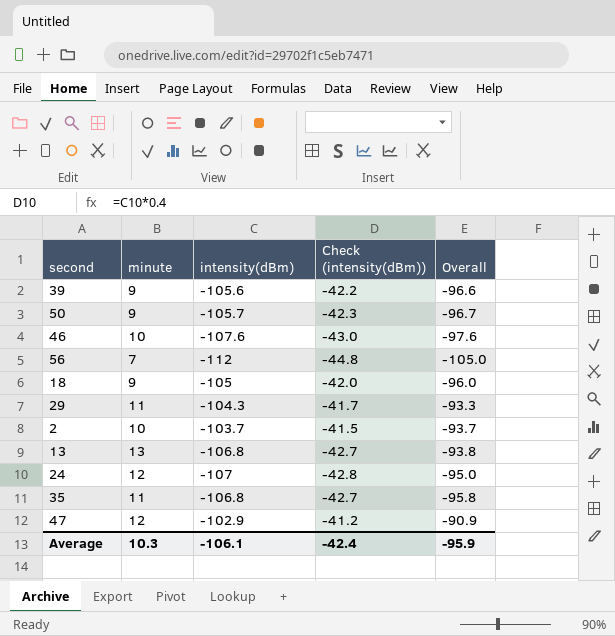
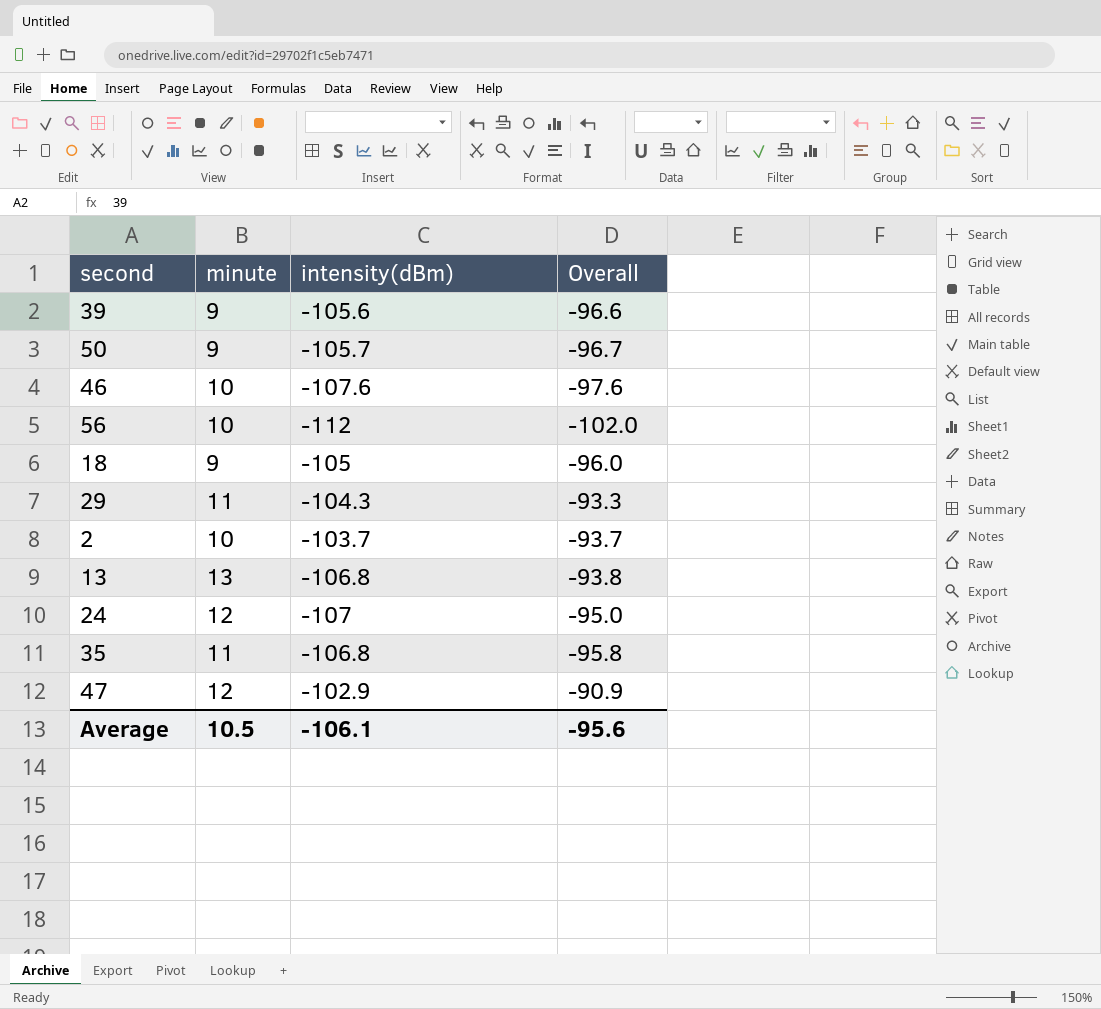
column Check (intensity(dBm)) | formula: [intensity(dBm)] * 0.4 -> none
56 | minute: 7 -> 10
56 | Overall: -105.0 -> -102.0
Average | minute: 10.3 -> 10.5
Average | Overall: -95.9 -> -95.6

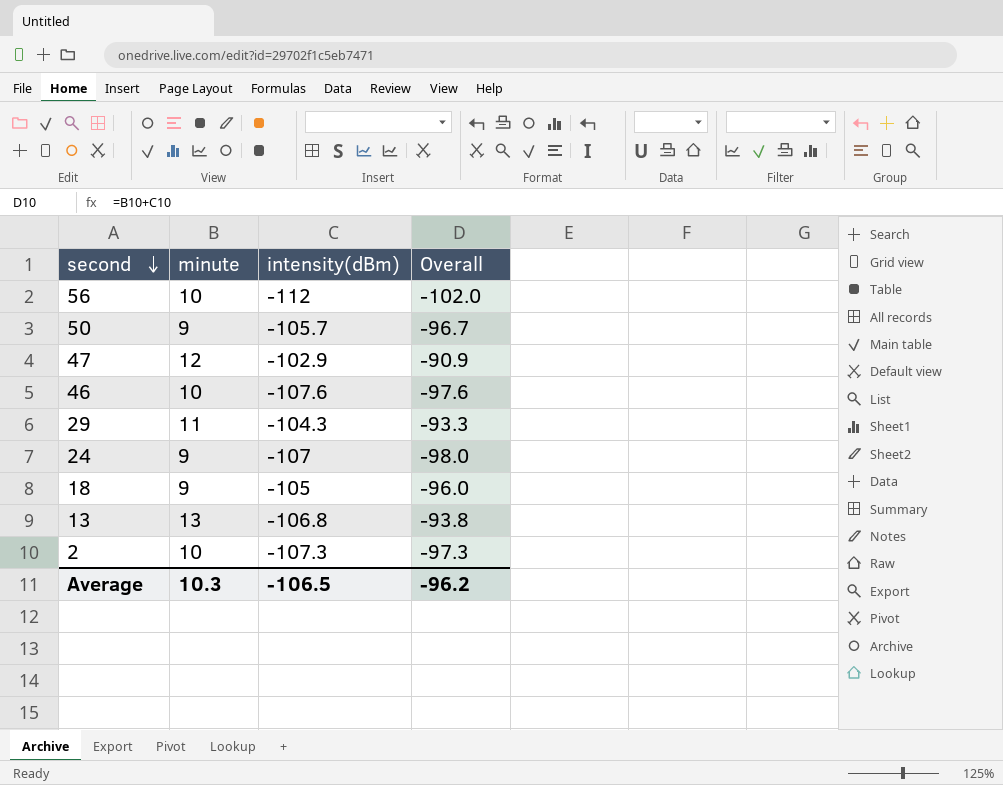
row order: none -> second descending
row 39: 9 | -105.6 | -96.6 -> none
row 35: 11 | -106.8 | -95.8 -> none
24 | minute: 12 -> 9
24 | Overall: -95.0 -> -98.0
2 | intensity(dBm): -103.7 -> -107.3
2 | Overall: -93.7 -> -97.3
Average | minute: 10.5 -> 10.3
Average | intensity(dBm): -106.1 -> -106.5
Average | Overall: -95.6 -> -96.2

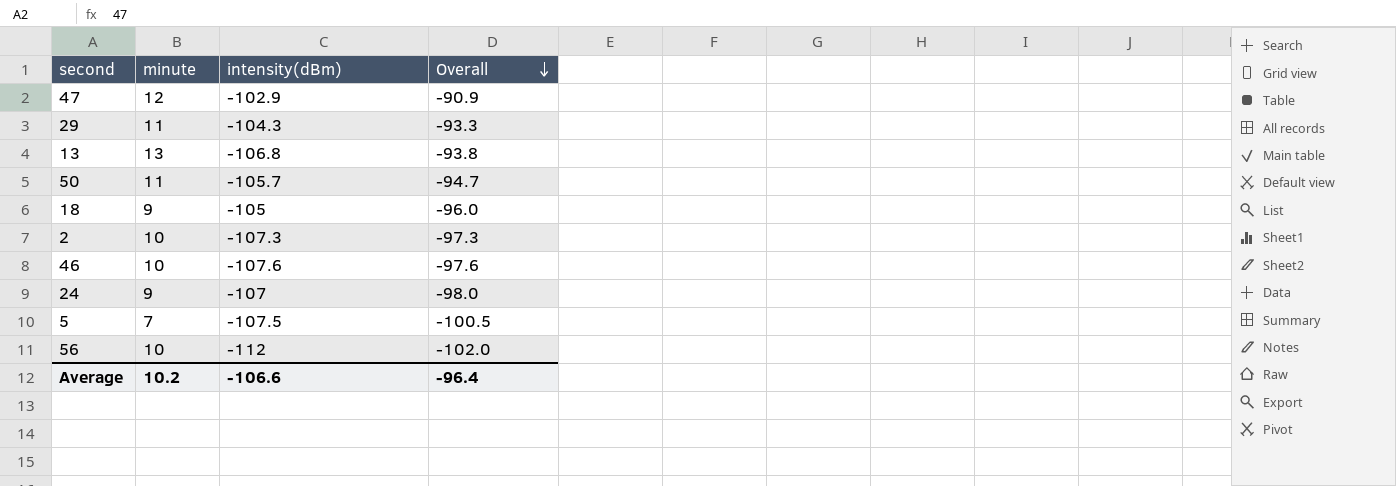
row order: second descending -> Overall descending
50 | minute: 9 -> 11
50 | Overall: -96.7 -> -94.7
row 5: none -> 7 | -107.5 | -100.5
Average | minute: 10.3 -> 10.2
Average | intensity(dBm): -106.5 -> -106.6
Average | Overall: -96.2 -> -96.4

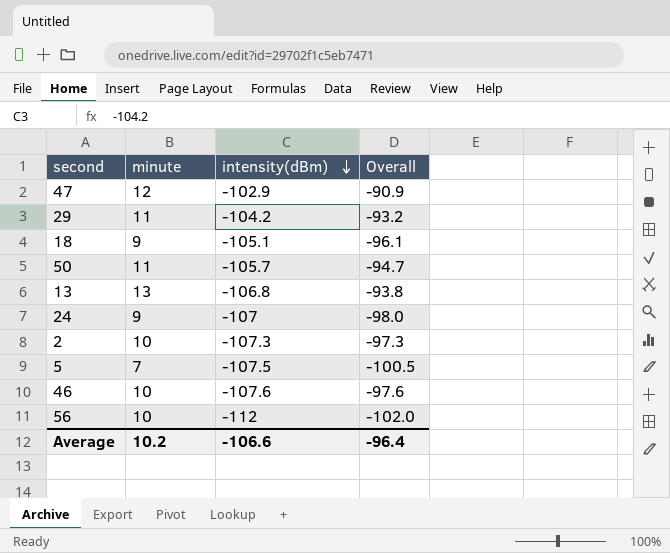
row order: Overall descending -> intensity(dBm) descending
29 | intensity(dBm): -104.3 -> -104.2
29 | Overall: -93.3 -> -93.2
18 | intensity(dBm): -105 -> -105.1
18 | Overall: -96.0 -> -96.1

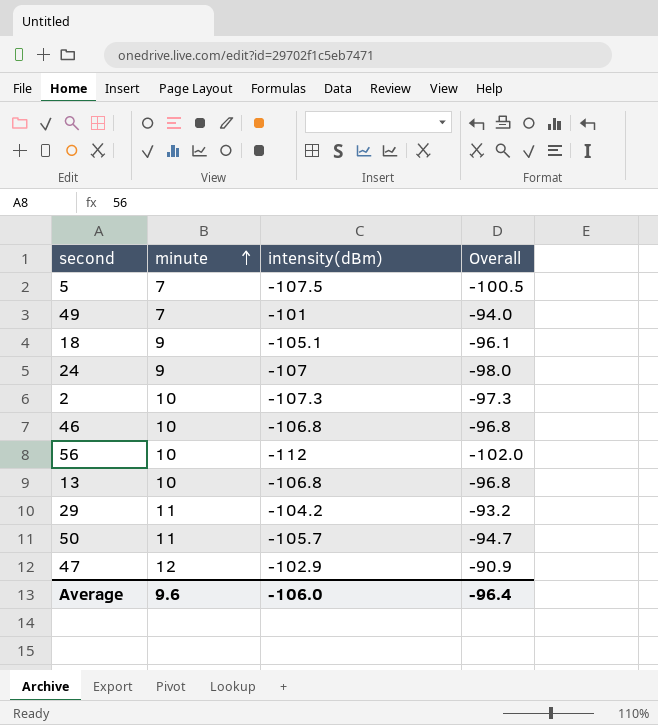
row order: intensity(dBm) descending -> minute ascending
row 49: none -> 7 | -101 | -94.0
46 | intensity(dBm): -107.6 -> -106.8
46 | Overall: -97.6 -> -96.8
13 | minute: 13 -> 10
13 | Overall: -93.8 -> -96.8
Average | minute: 10.2 -> 9.6
Average | intensity(dBm): -106.6 -> -106.0

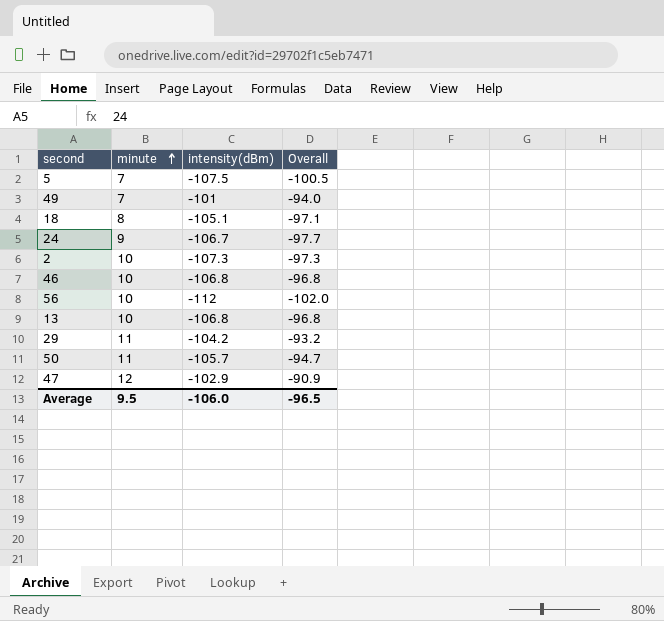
18 | minute: 9 -> 8
18 | Overall: -96.1 -> -97.1
24 | intensity(dBm): -107 -> -106.7
24 | Overall: -98.0 -> -97.7
Average | minute: 9.6 -> 9.5
Average | Overall: -96.4 -> -96.5

